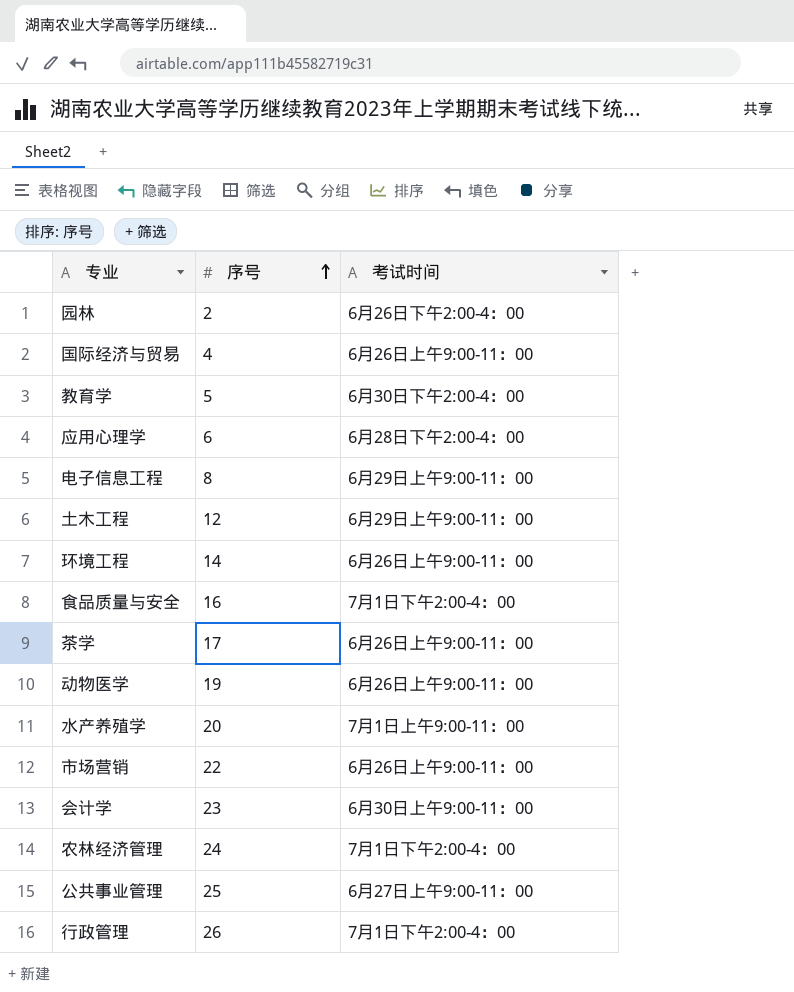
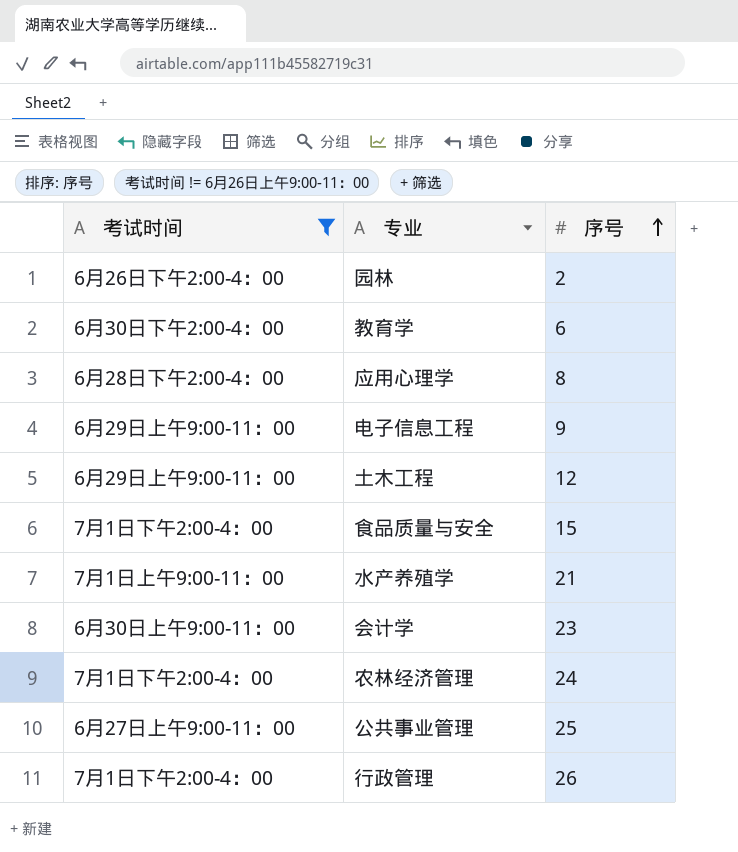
filter: none -> 考试时间 != 6月26日上午9:00-11：00
column 考试时间 | position: 3 -> 1
教育学 | 序号: 5 -> 6
应用心理学 | 序号: 6 -> 8
电子信息工程 | 序号: 8 -> 9
食品质量与安全 | 序号: 16 -> 15
水产养殖学 | 序号: 20 -> 21

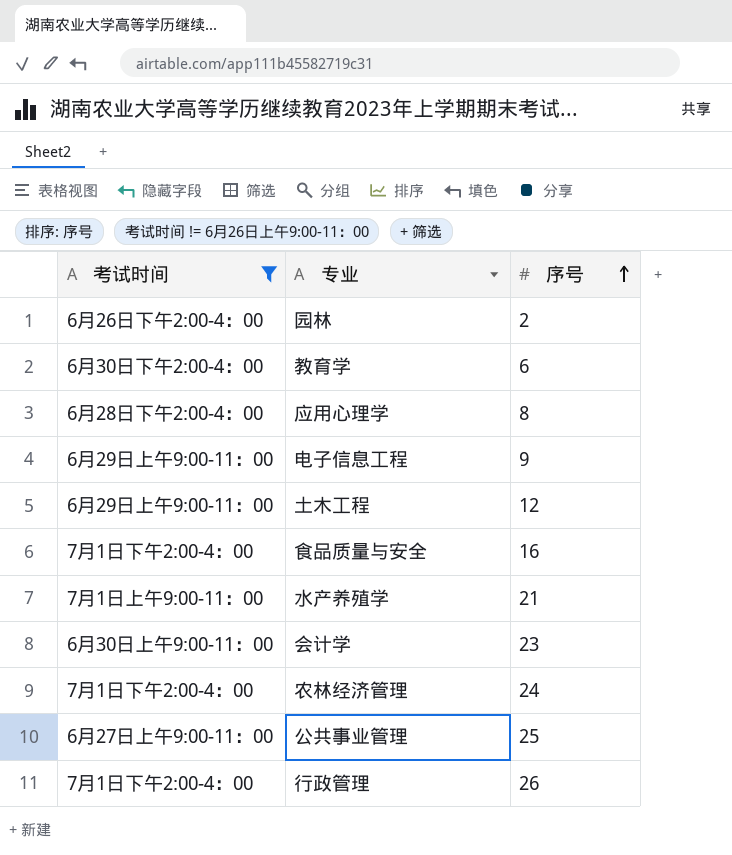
食品质量与安全 | 序号: 15 -> 16

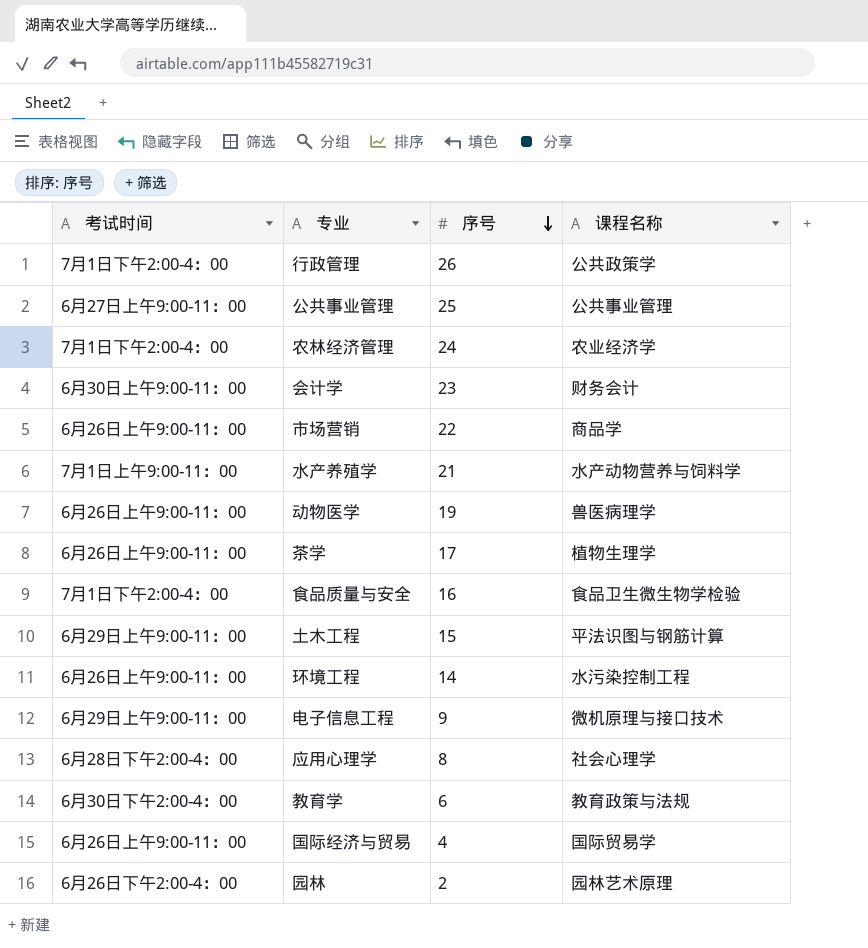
filter: 考试时间 != 6月26日上午9:00-11：00 -> none
row order: 序号 ascending -> 序号 descending
column 课程名称 | position: none -> 4
土木工程 | 序号: 12 -> 15

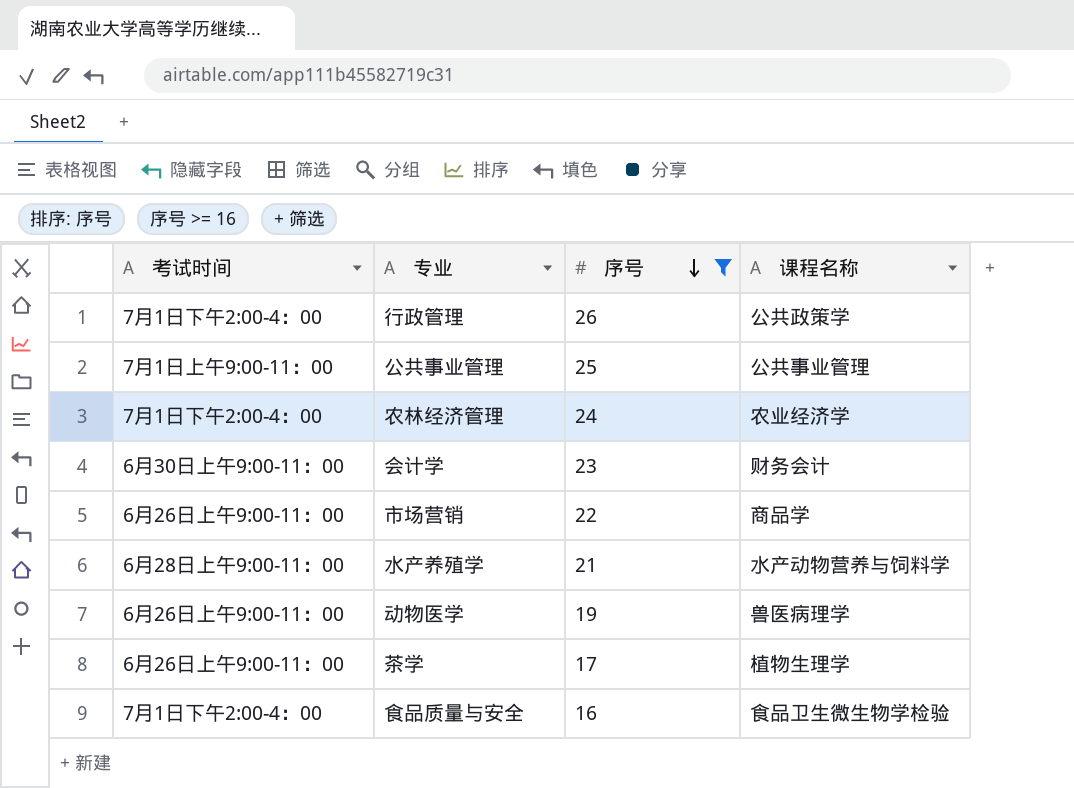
filter: none -> 序号 >= 16
公共事业管理 | 考试时间: 6月27日上午9:00-11：00 -> 7月1日上午9:00-11：00
水产养殖学 | 考试时间: 7月1日上午9:00-11：00 -> 6月28日上午9:00-11：00

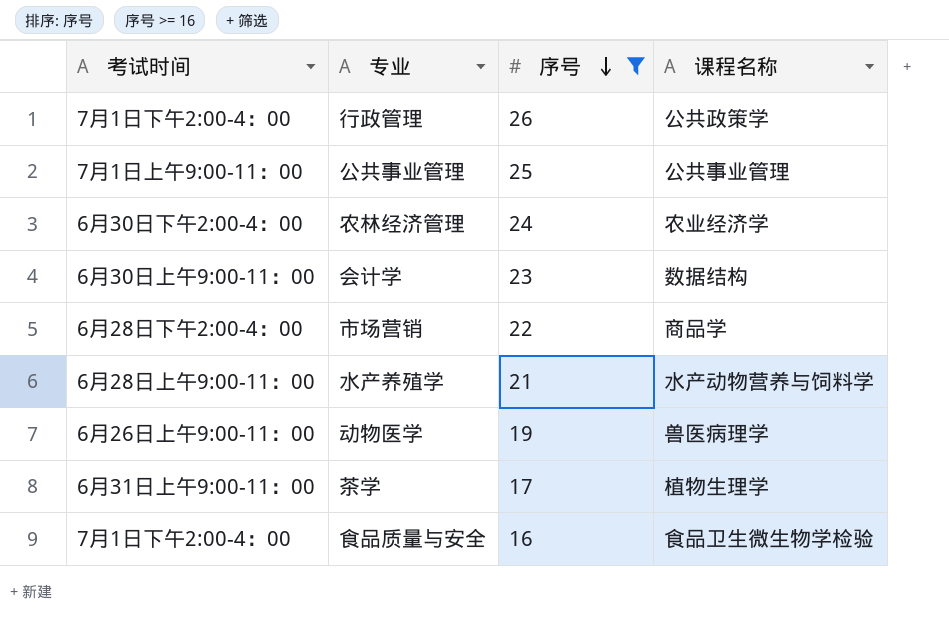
农林经济管理 | 考试时间: 7月1日下午2:00-4：00 -> 6月30日下午2:00-4：00
会计学 | 课程名称: 财务会计 -> 数据结构
市场营销 | 考试时间: 6月26日上午9:00-11：00 -> 6月28日下午2:00-4：00
茶学 | 考试时间: 6月26日上午9:00-11：00 -> 6月31日上午9:00-11：00

